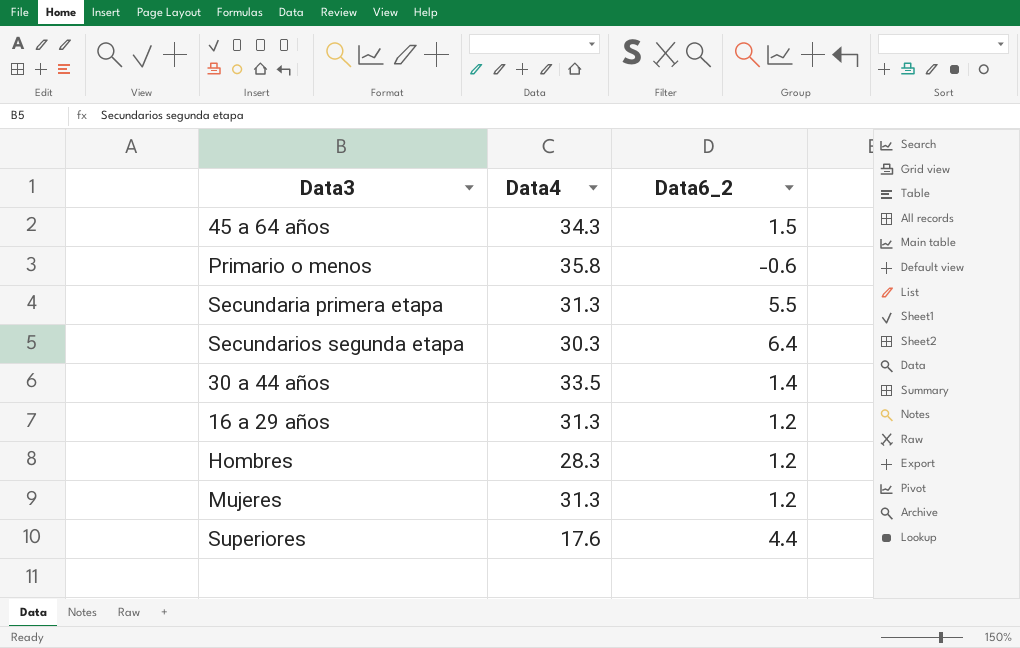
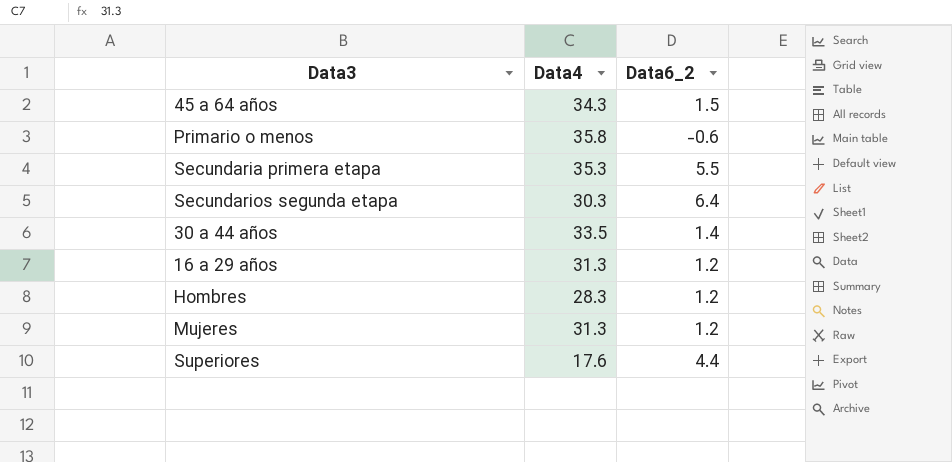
Secundaria primera etapa | Data4: 31.3 -> 35.3

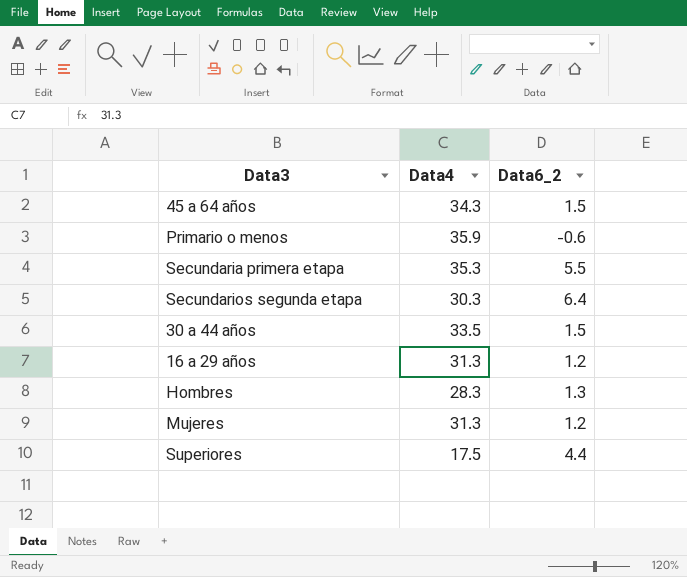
Primario o menos | Data4: 35.8 -> 35.9
30 a 44 años | Data6_2: 1.4 -> 1.5
Hombres | Data6_2: 1.2 -> 1.3
Superiores | Data4: 17.6 -> 17.5

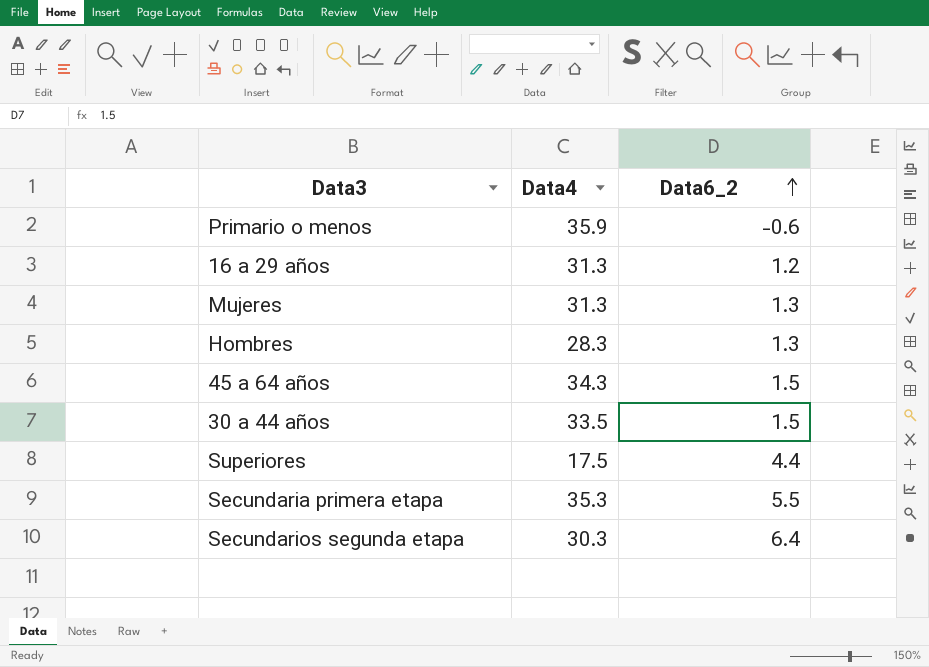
row order: none -> Data6_2 ascending
Mujeres | Data6_2: 1.2 -> 1.3

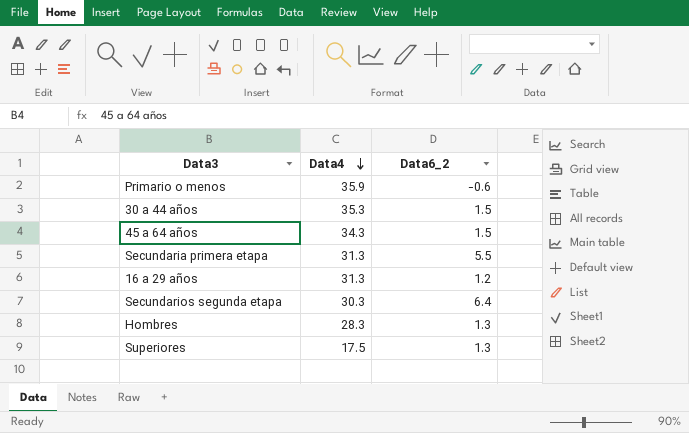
row order: Data6_2 ascending -> Data4 descending
row Mujeres: 31.3 | 1.3 -> none
30 a 44 años | Data4: 33.5 -> 35.3
Secundaria primera etapa | Data4: 35.3 -> 31.3
Superiores | Data6_2: 4.4 -> 1.3

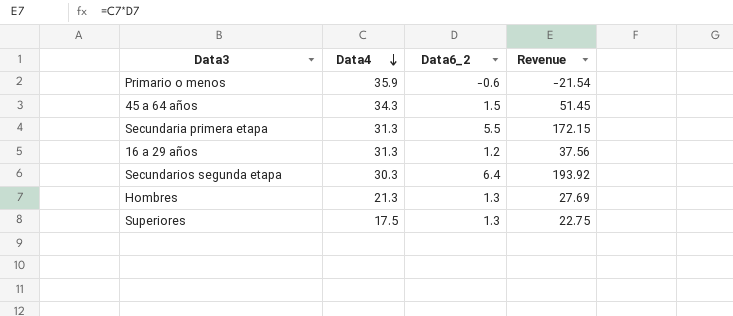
column Revenue | formula: none -> [Data4] * [Data6_2]
row 30 a 44 años: 35.3 | 1.5 -> none
Hombres | Data4: 28.3 -> 21.3

